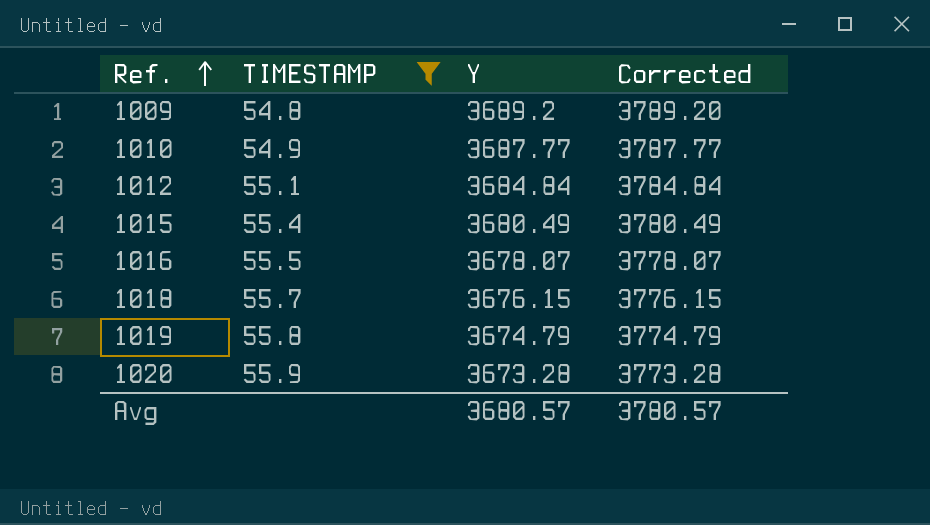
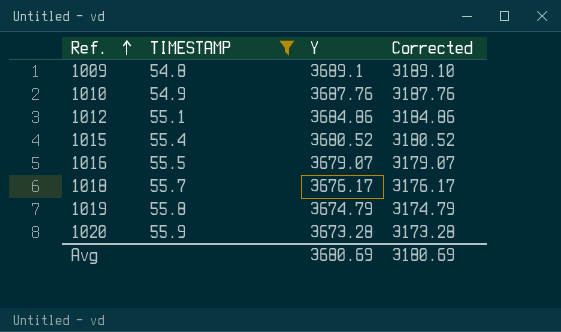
column Corrected | formula: [Y] + 100 -> [Y] - 500
1009 | Y: 3689.2 -> 3689.1
1010 | Y: 3687.77 -> 3687.76
1012 | Y: 3684.84 -> 3684.86
1015 | Y: 3680.49 -> 3680.52
1016 | Y: 3678.07 -> 3679.07
1018 | Y: 3676.15 -> 3676.17
Avg | Y: 3680.57 -> 3680.69
Avg | Corrected: 3780.57 -> 3180.69

